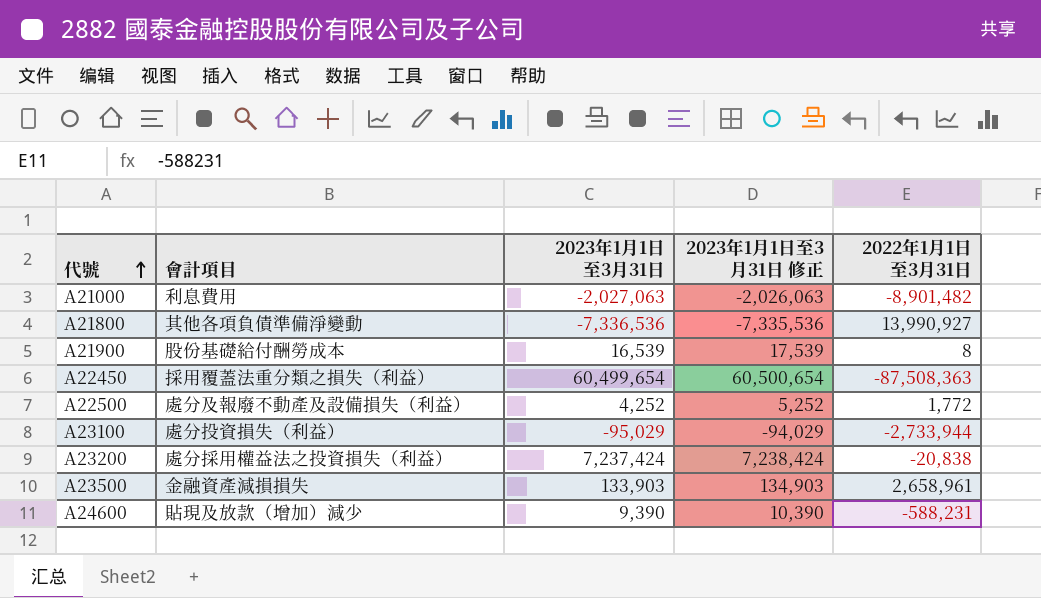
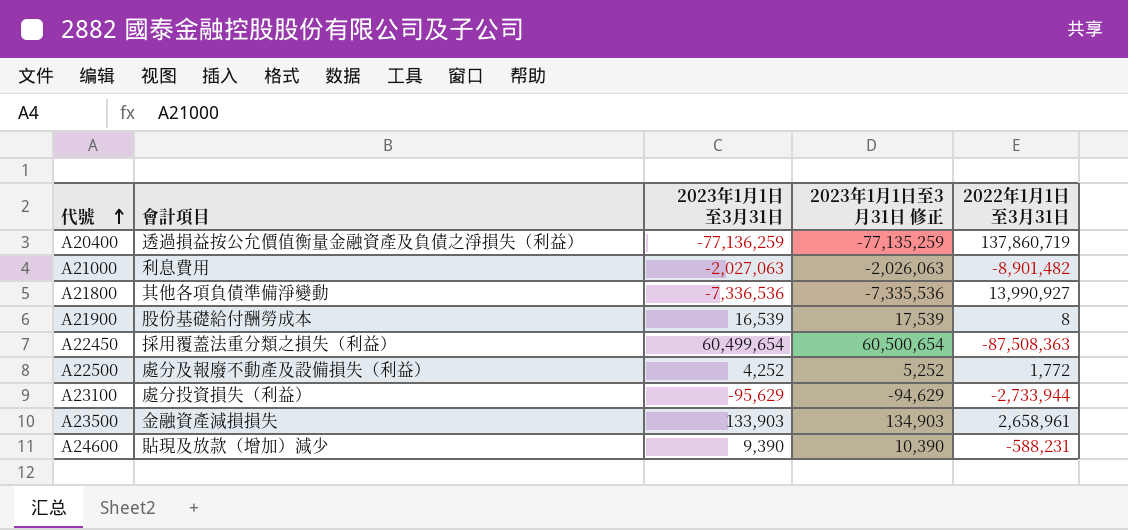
row A23200: 處分採用權益法之投資損失（利益） | 7,237,424 | 7,238,424 | -20,838 -> none
row A20400: none -> 透過損益按公允價值衡量金融資產及負債之淨損失（利益） | -77,136,259 | -77,135,259 | 137,860,719
A23100 | 2023年1月1日至3月31日: -95,029 -> -95,629
A23100 | 2023年1月1日至3月31日 修正: -94,029 -> -94,629

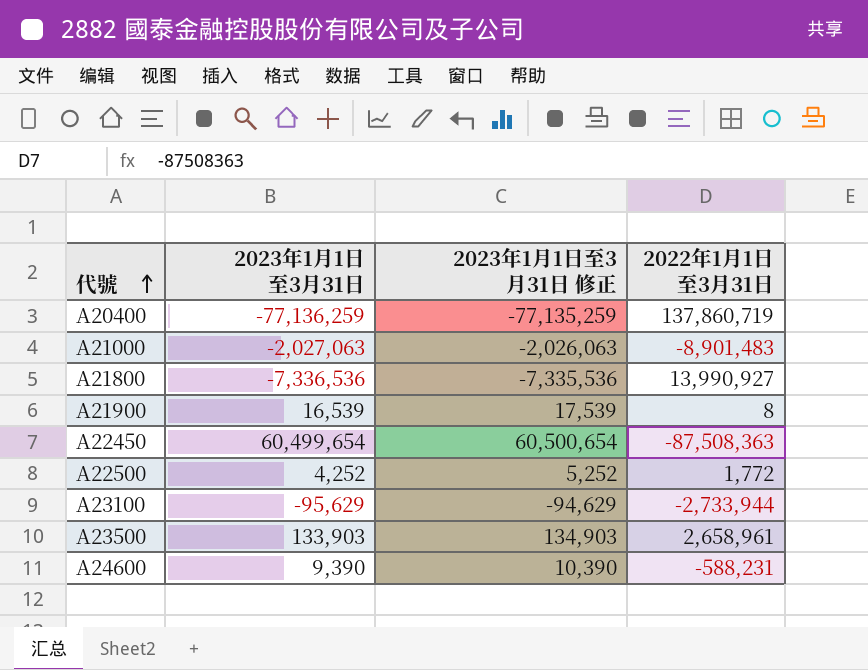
column 會計項目 | position: 2 -> none
A21000 | 2022年1月1日至3月31日: -8,901,482 -> -8,901,483

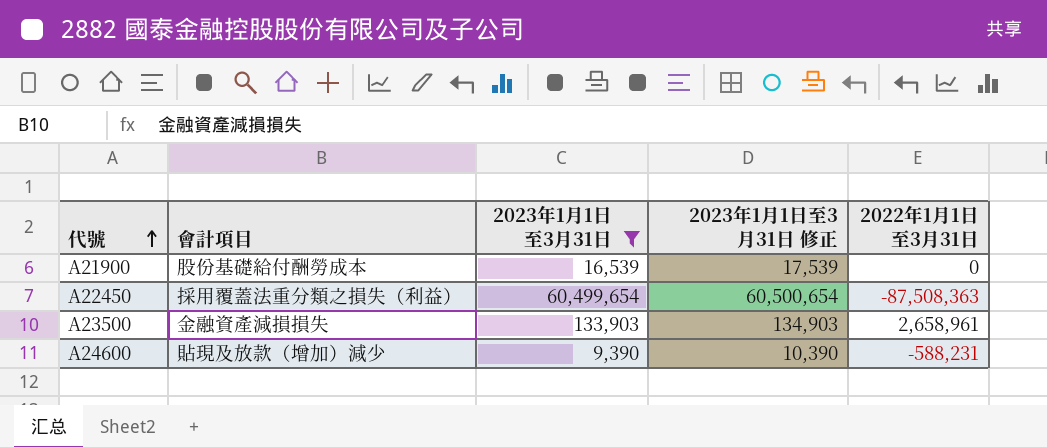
filter: none -> 2023年1月1日至3月31日 >= 9,390
column 會計項目 | position: none -> 2
A21900 | 2022年1月1日至3月31日: 8 -> 0

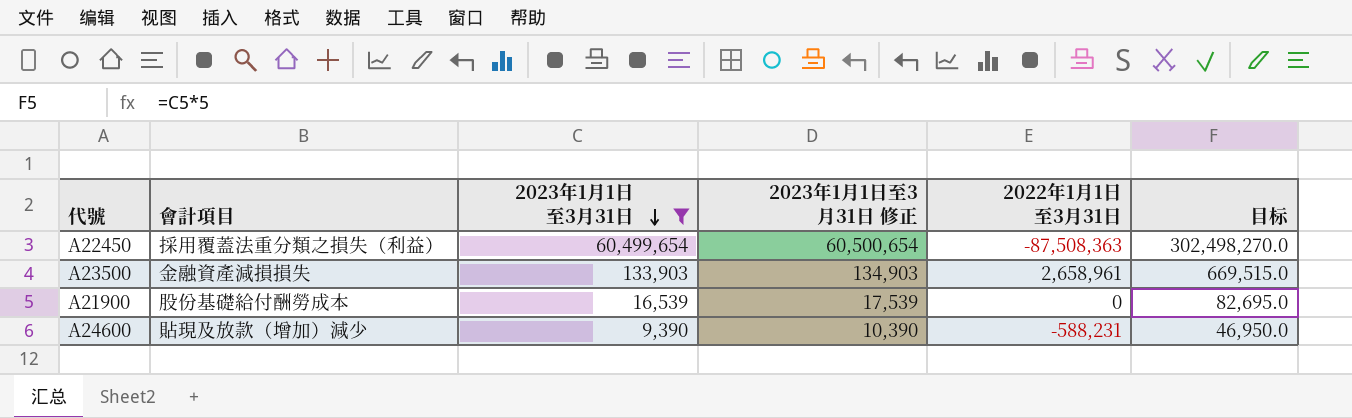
row order: 代號 ascending -> 2023年1月1日至3月31日 descending
column 目标 | formula: none -> [2023年1月1日至3月31日] * 5

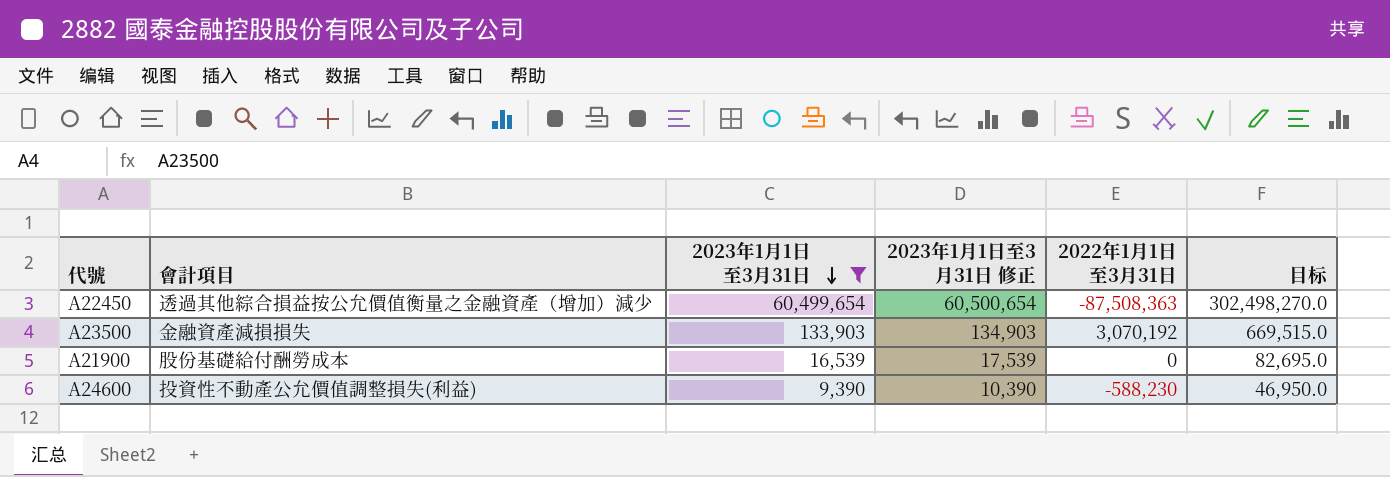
A22450 | 會計項目: 採用覆蓋法重分類之損失（利益） -> 透過其他綜合損益按公允價值衡量之金融資產（增加）減少
A23500 | 2022年1月1日至3月31日: 2,658,961 -> 3,070,192
A24600 | 會計項目: 貼現及放款（增加）減少 -> 投資性不動產公允價值調整損失(利益)
A24600 | 2022年1月1日至3月31日: -588,231 -> -588,230

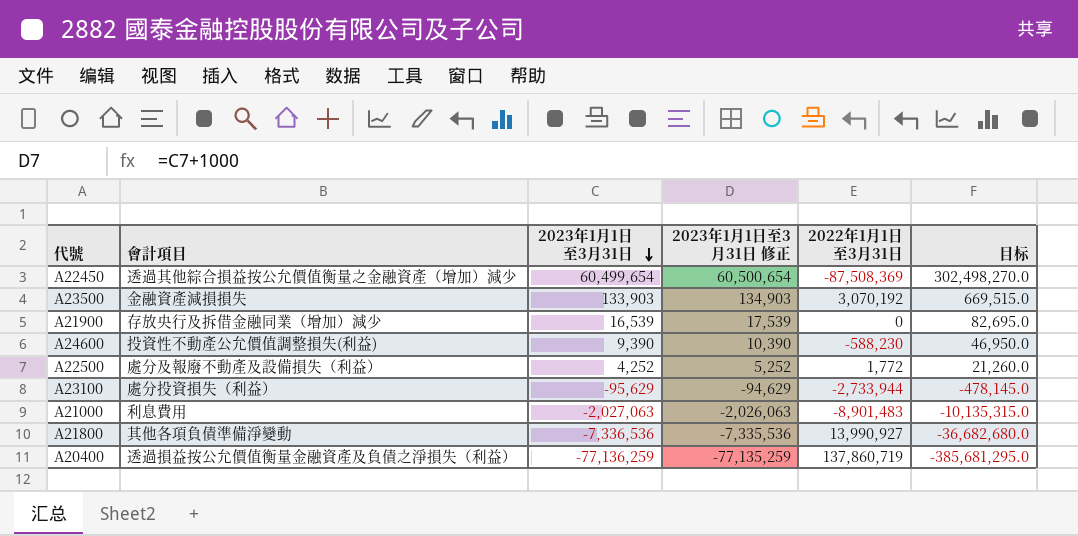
filter: 2023年1月1日至3月31日 >= 9,390 -> none
A22450 | 2022年1月1日至3月31日: -87,508,363 -> -87,508,369
A21900 | 會計項目: 股份基礎給付酬勞成本 -> 存放央行及拆借金融同業（增加）減少

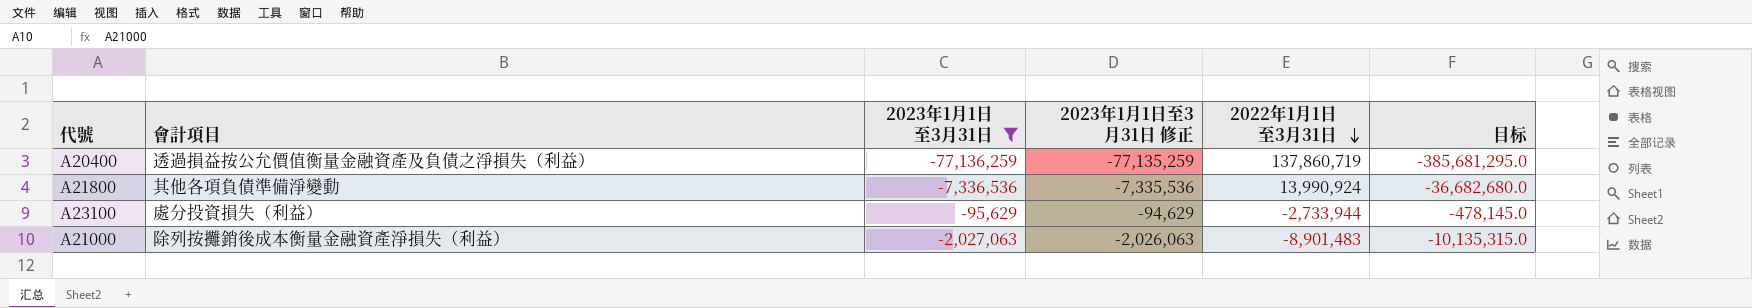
filter: none -> 2023年1月1日至3月31日 <= -95,629
row order: 2023年1月1日至3月31日 descending -> 2022年1月1日至3月31日 descending
A21800 | 2022年1月1日至3月31日: 13,990,927 -> 13,990,924
A21000 | 會計項目: 利息費用 -> 除列按攤銷後成本衡量金融資產淨損失（利益）

